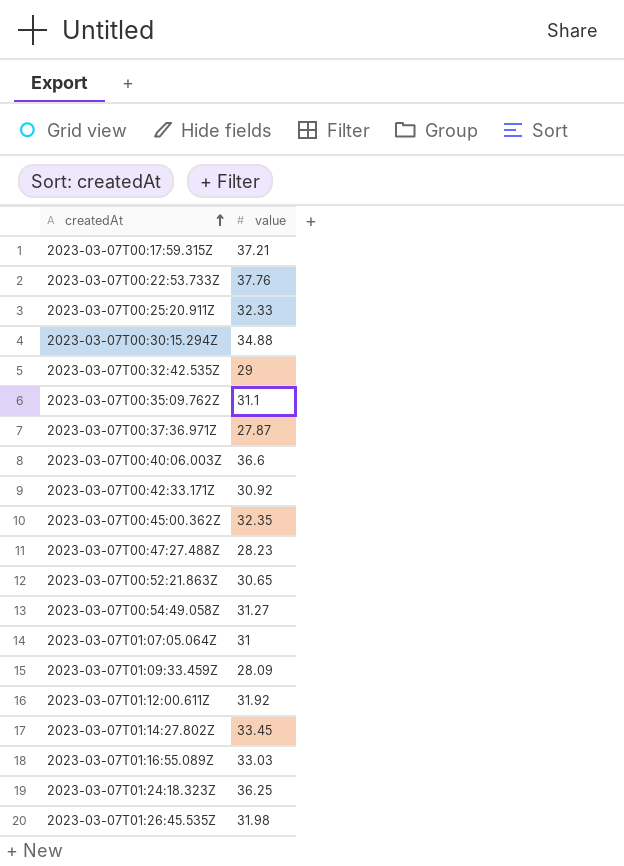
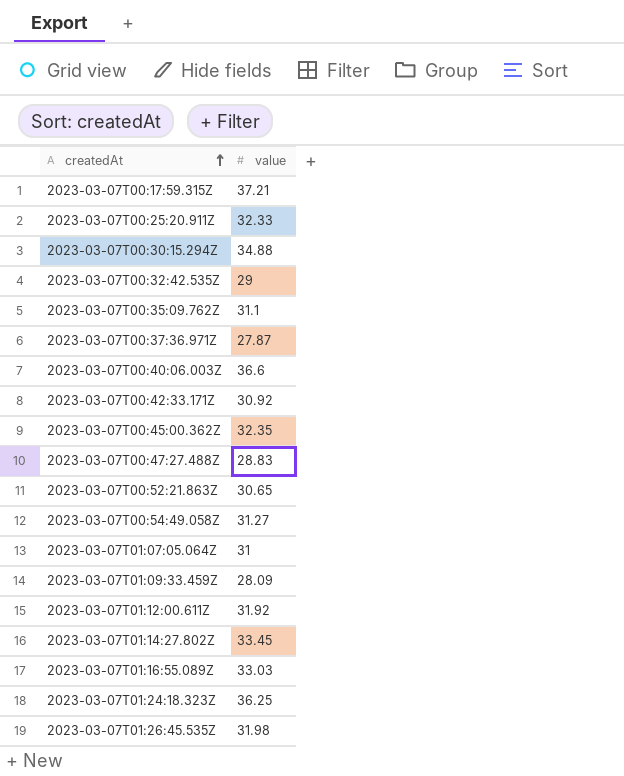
row 2023-03-07T00:22:53.733Z: 37.76 -> none
2023-03-07T00:47:27.488Z | value: 28.23 -> 28.83

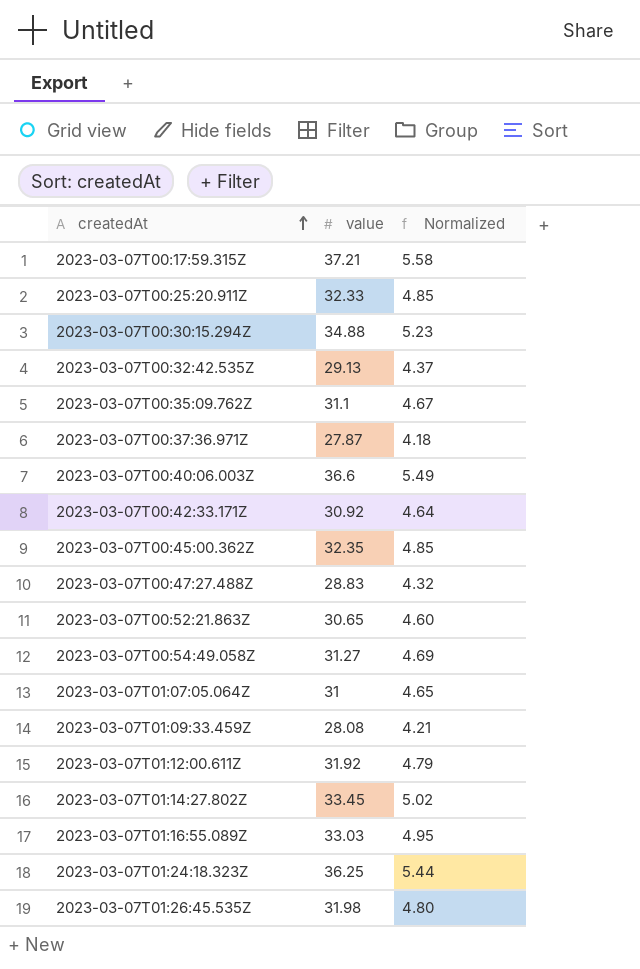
column Normalized | formula: none -> [value] * 0.15
2023-03-07T00:32:42.535Z | value: 29 -> 29.13
2023-03-07T01:09:33.459Z | value: 28.09 -> 28.08

